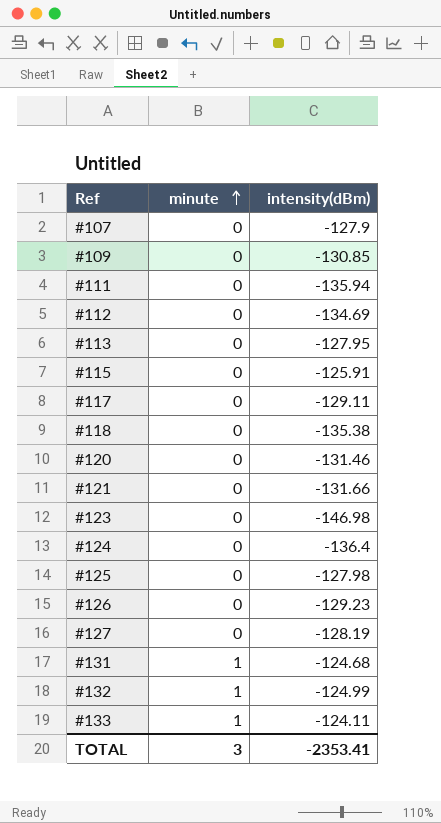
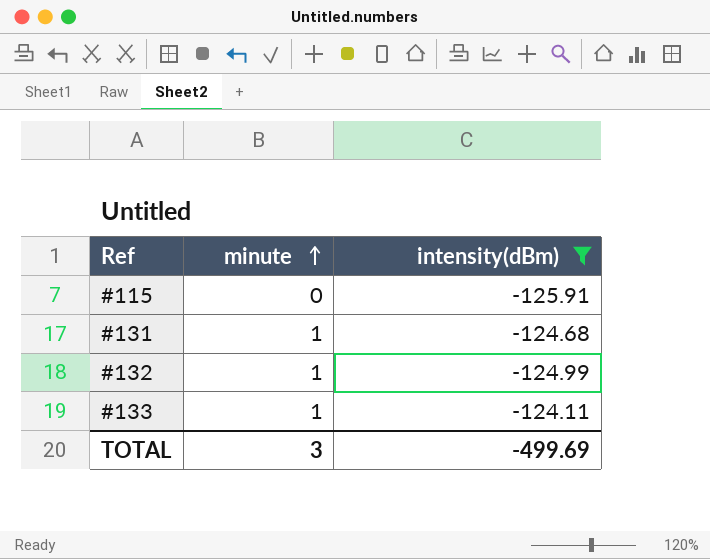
filter: none -> intensity(dBm) >= -125.91
TOTAL | intensity(dBm): -2353.41 -> -499.69

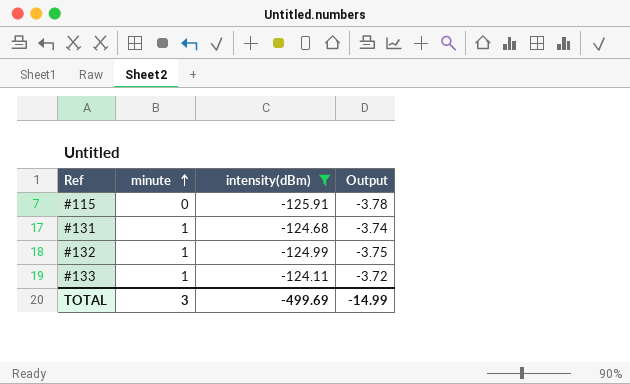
column Output | formula: none -> [intensity(dBm)] * 0.03

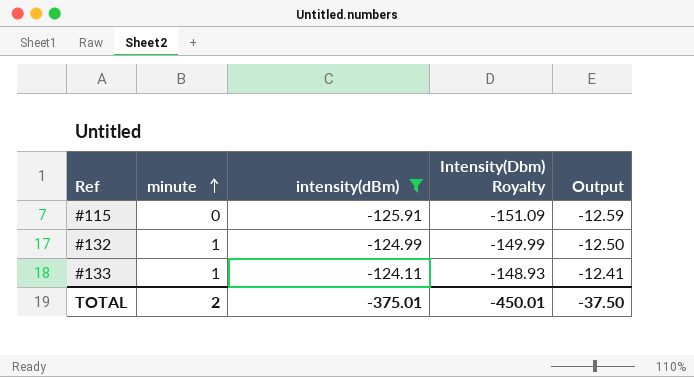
column Intensity(Dbm) Royalty | formula: none -> [intensity(dBm)] * 1.2
column Output | formula: [intensity(dBm)] * 0.03 -> [intensity(dBm)] * 0.1
row #131: 1 | -124.68 | -3.74 -> none
TOTAL | minute: 3 -> 2
TOTAL | intensity(dBm): -499.69 -> -375.01
TOTAL | Output: -14.99 -> -37.50

